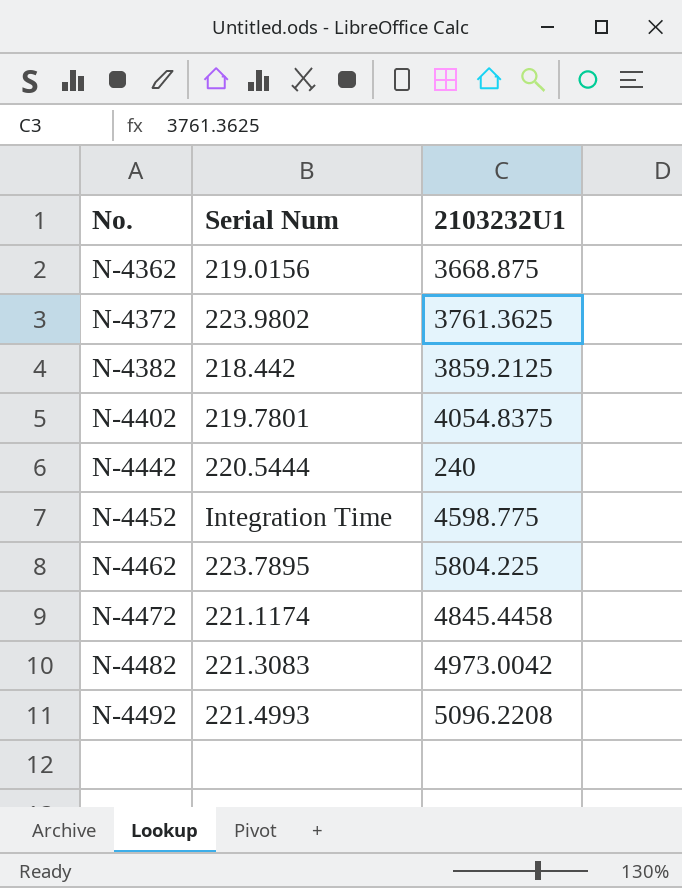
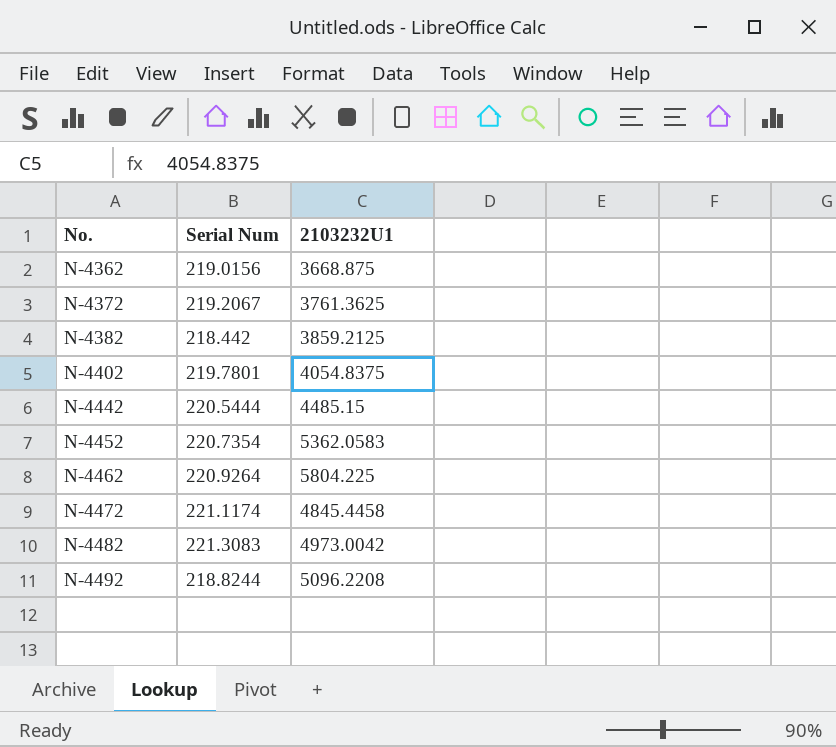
N-4372 | Serial Num: 223.9802 -> 219.2067
N-4442 | 2103232U1: 240 -> 4485.15
N-4452 | Serial Num: Integration Time -> 220.7354
N-4452 | 2103232U1: 4598.775 -> 5362.0583
N-4462 | Serial Num: 223.7895 -> 220.9264
N-4492 | Serial Num: 221.4993 -> 218.8244

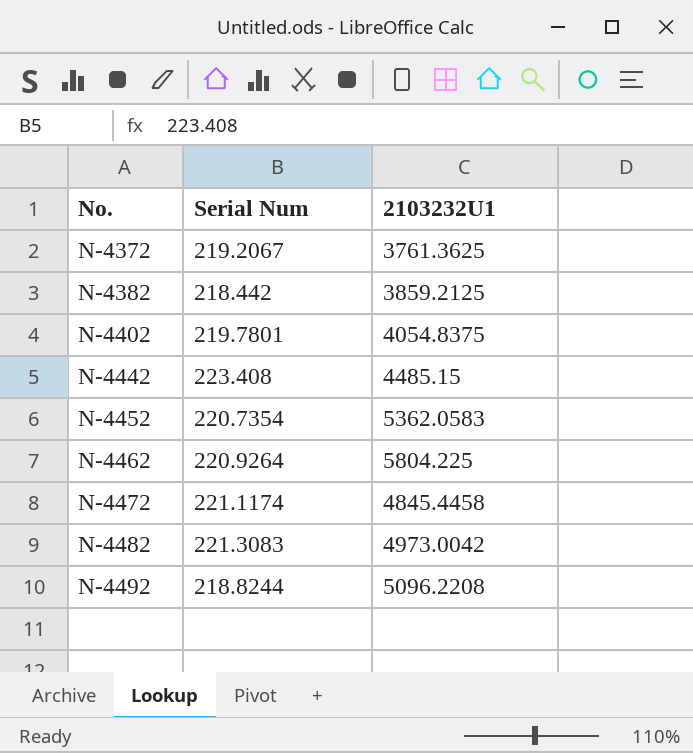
row N-4362: 219.0156 | 3668.875 -> none
N-4442 | Serial Num: 220.5444 -> 223.408

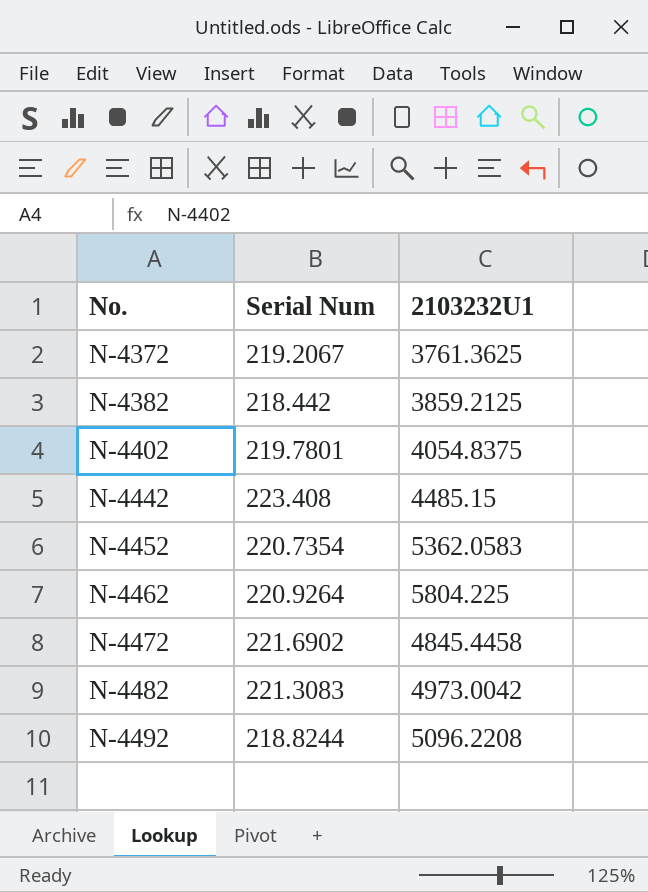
N-4472 | Serial Num: 221.1174 -> 221.6902

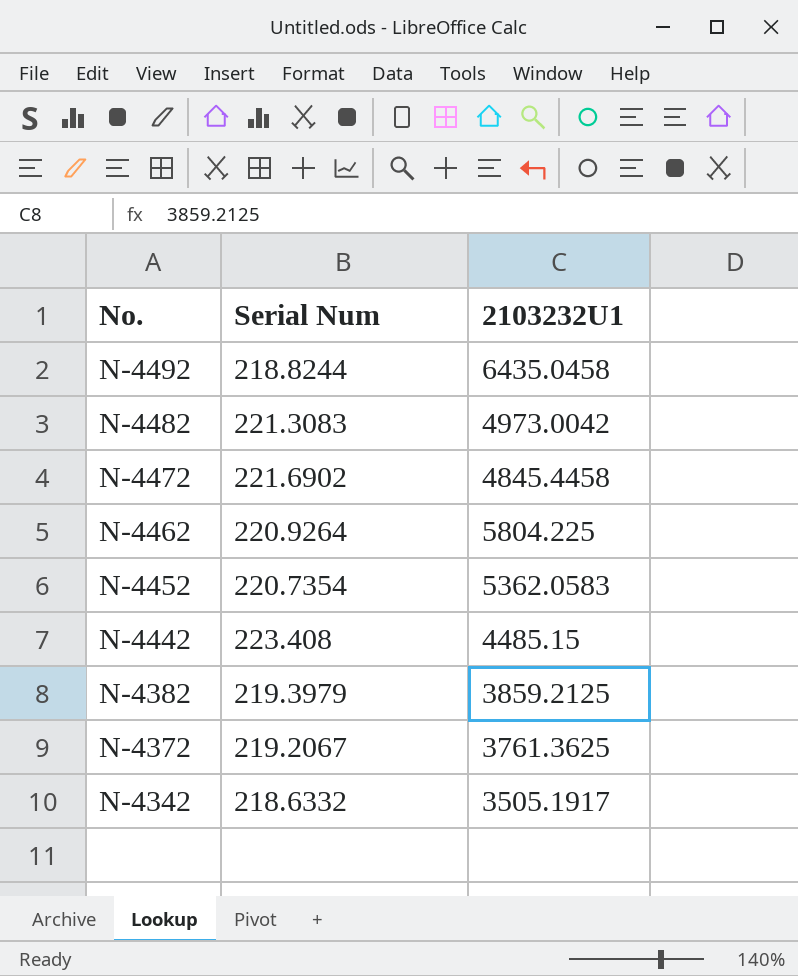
row order: No. ascending -> No. descending
row N-4402: 219.7801 | 4054.8375 -> none
N-4492 | 2103232U1: 5096.2208 -> 6435.0458
N-4382 | Serial Num: 218.442 -> 219.3979
row N-4342: none -> 218.6332 | 3505.1917

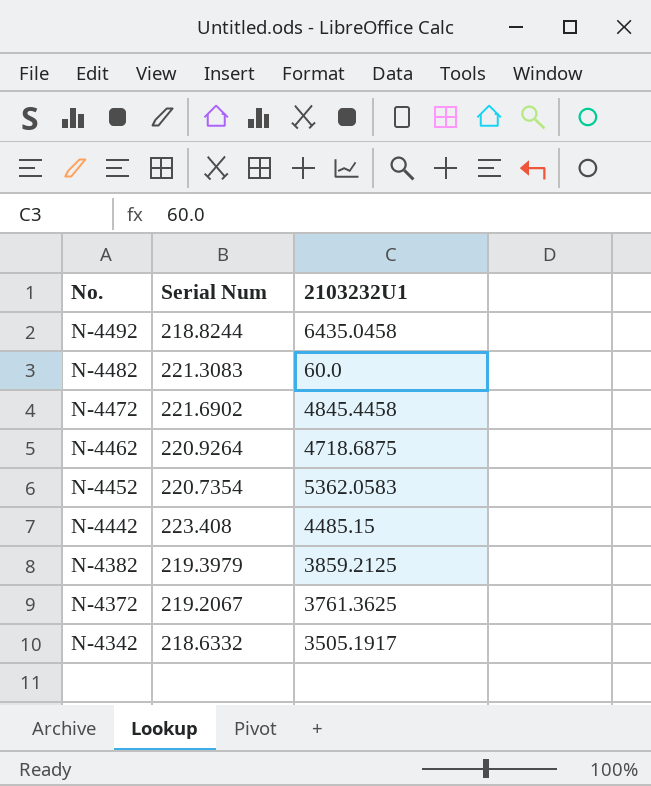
N-4482 | 2103232U1: 4973.0042 -> 60.0
N-4462 | 2103232U1: 5804.225 -> 4718.6875

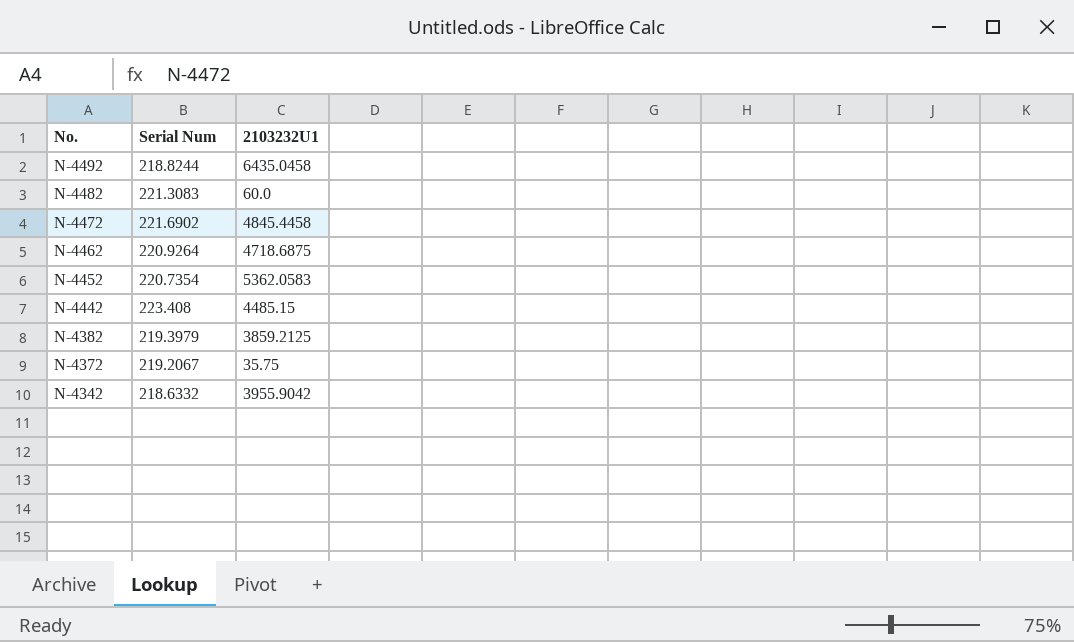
N-4372 | 2103232U1: 3761.3625 -> 35.75
N-4342 | 2103232U1: 3505.1917 -> 3955.9042

